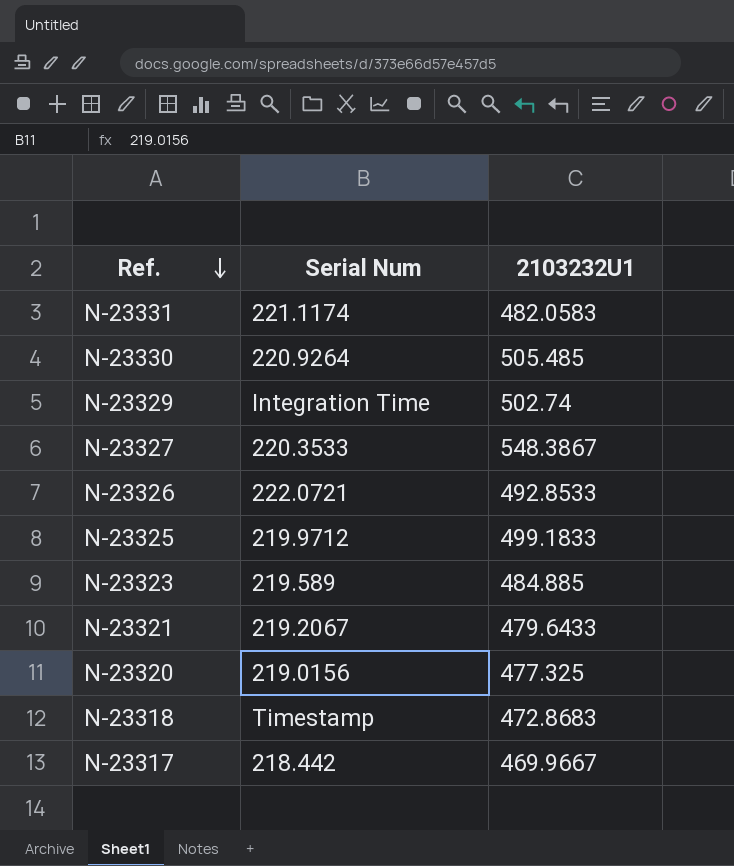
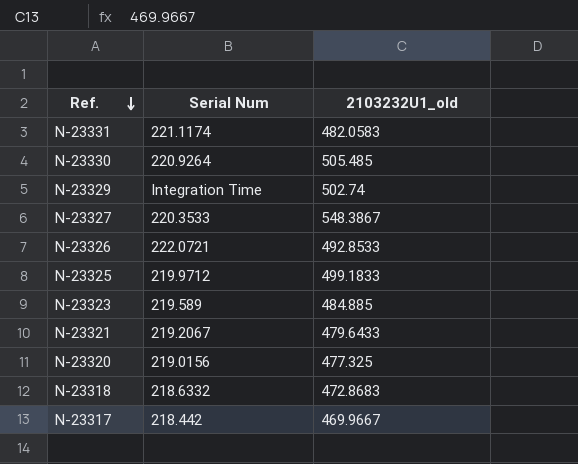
column name: 2103232U1 -> 2103232U1_old
N-23318 | Serial Num: Timestamp -> 218.6332

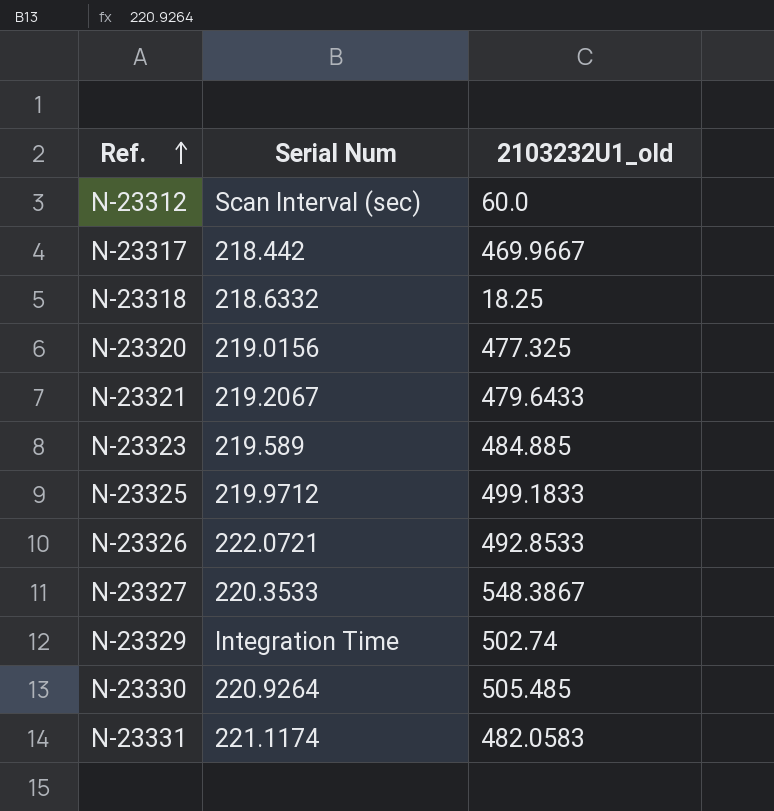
row order: Ref. descending -> Ref. ascending
row N-23312: none -> Scan Interval (sec) | 60.0
N-23318 | 2103232U1_old: 472.8683 -> 18.25

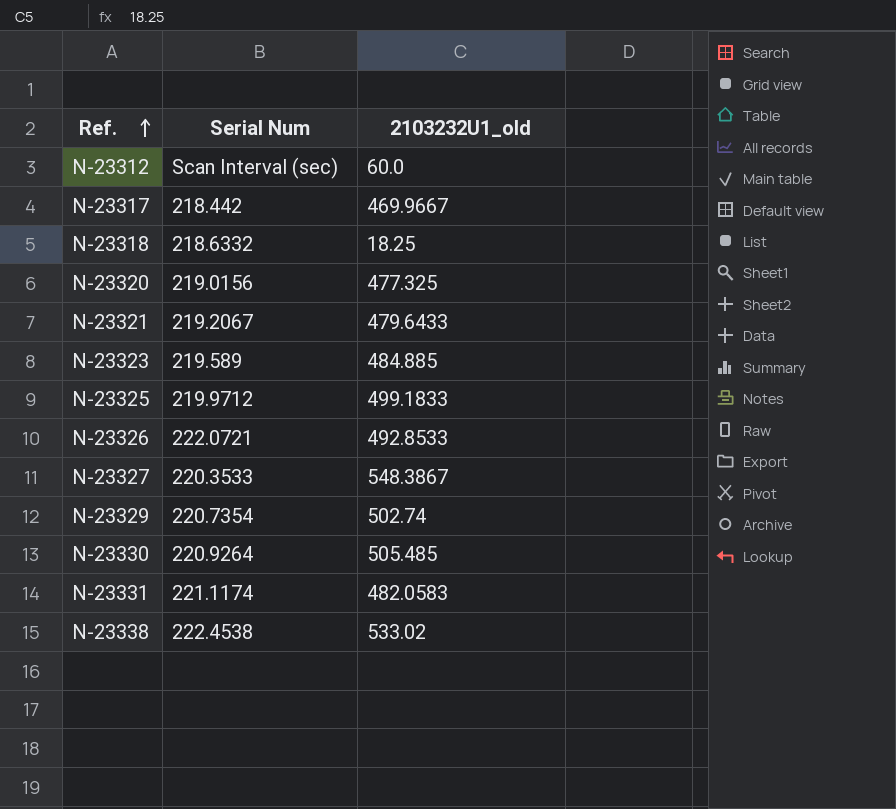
N-23329 | Serial Num: Integration Time -> 220.7354
row N-23338: none -> 222.4538 | 533.02

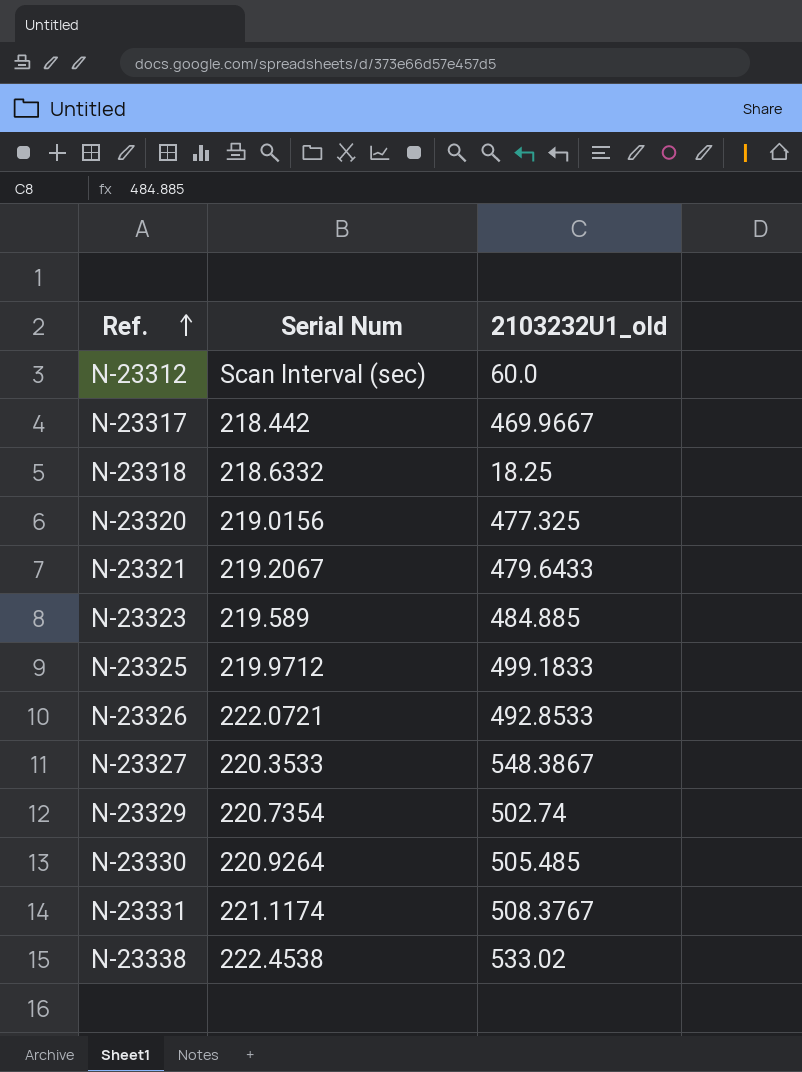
N-23331 | 2103232U1_old: 482.0583 -> 508.3767

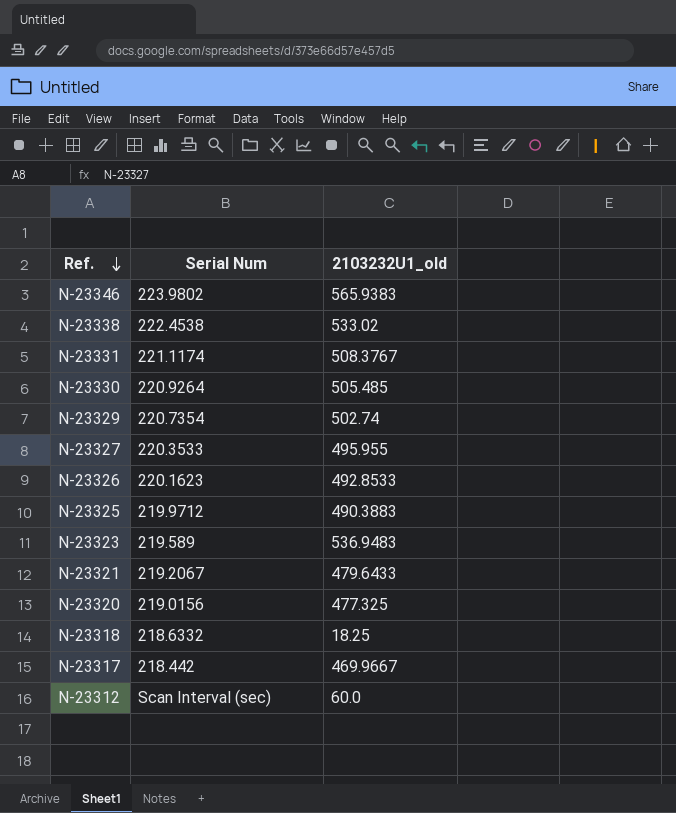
row order: Ref. ascending -> Ref. descending
row N-23346: none -> 223.9802 | 565.9383
N-23327 | 2103232U1_old: 548.3867 -> 495.955
N-23326 | Serial Num: 222.0721 -> 220.1623
N-23325 | 2103232U1_old: 499.1833 -> 490.3883
N-23323 | 2103232U1_old: 484.885 -> 536.9483

